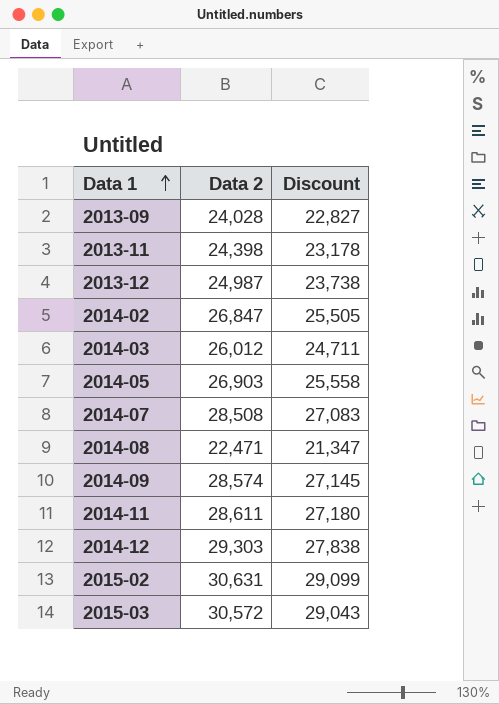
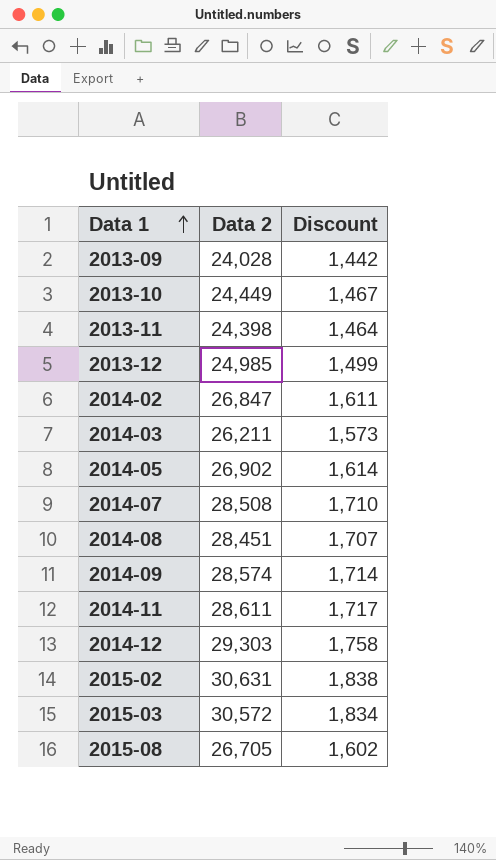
column Discount | formula: [Data 2] * 0.95 -> [Data 2] * 0.06
row 2013-10: none -> 24,449 | 1,467
2013-12 | Data 2: 24,987 -> 24,985
2014-03 | Data 2: 26,012 -> 26,211
2014-05 | Data 2: 26,903 -> 26,902
2014-08 | Data 2: 22,471 -> 28,451
row 2015-08: none -> 26,705 | 1,602

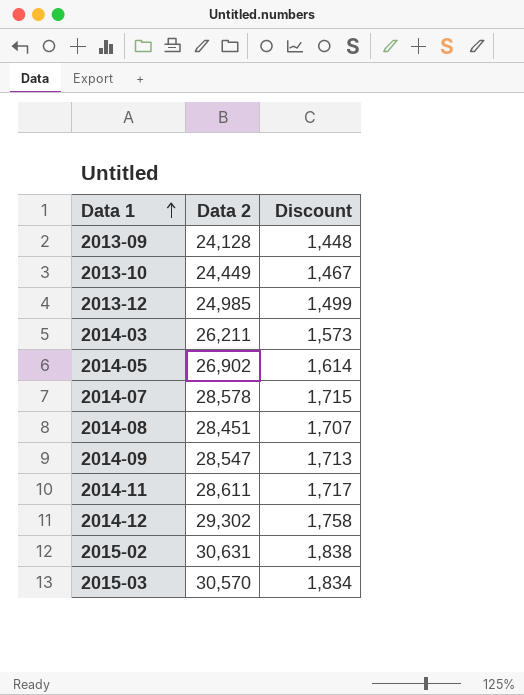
row 2013-11: 24,398 | 1,464 -> none
row 2014-02: 26,847 | 1,611 -> none
row 2015-08: 26,705 | 1,602 -> none
2013-09 | Data 2: 24,028 -> 24,128
2013-09 | Discount: 1,442 -> 1,448
2014-07 | Data 2: 28,508 -> 28,578
2014-07 | Discount: 1,710 -> 1,715
2014-09 | Data 2: 28,574 -> 28,547
2014-09 | Discount: 1,714 -> 1,713
2014-12 | Data 2: 29,303 -> 29,302
2015-03 | Data 2: 30,572 -> 30,570

